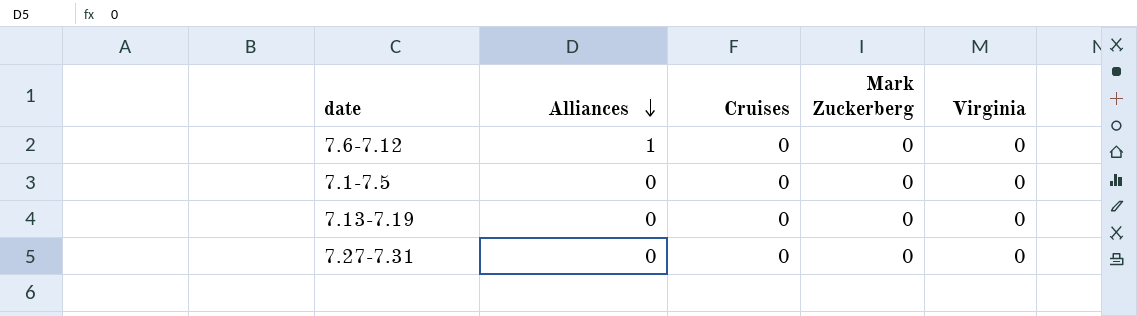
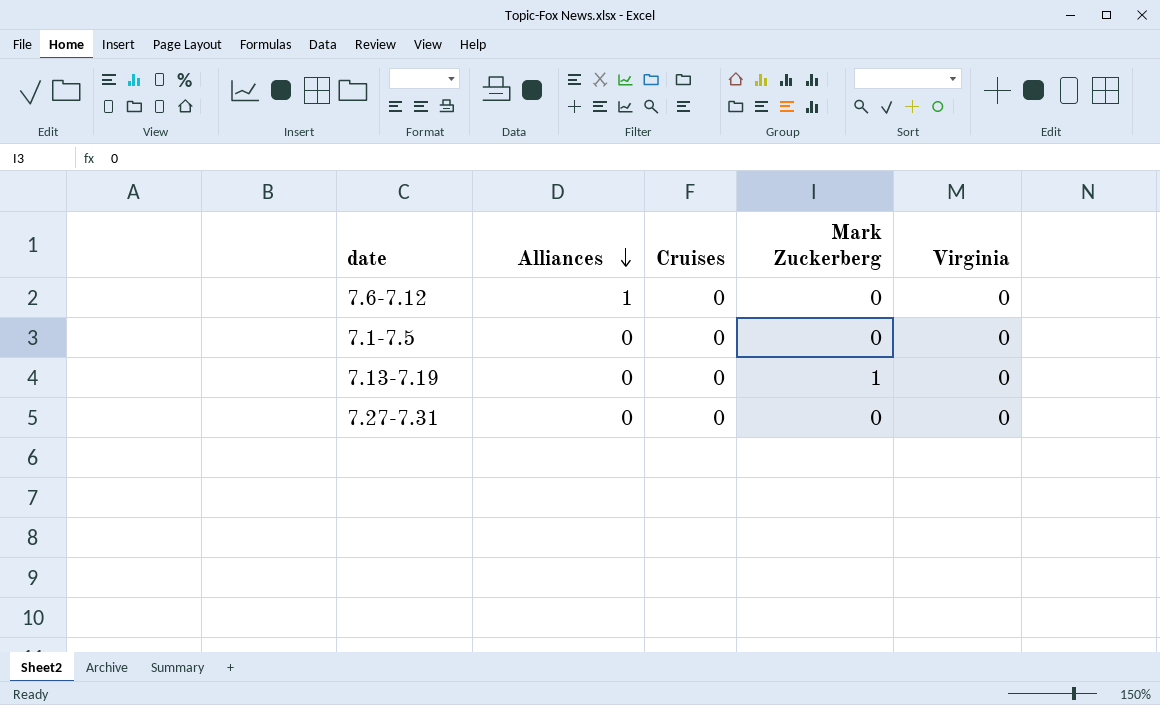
7.13-7.19 | Mark Zuckerberg: 0 -> 1

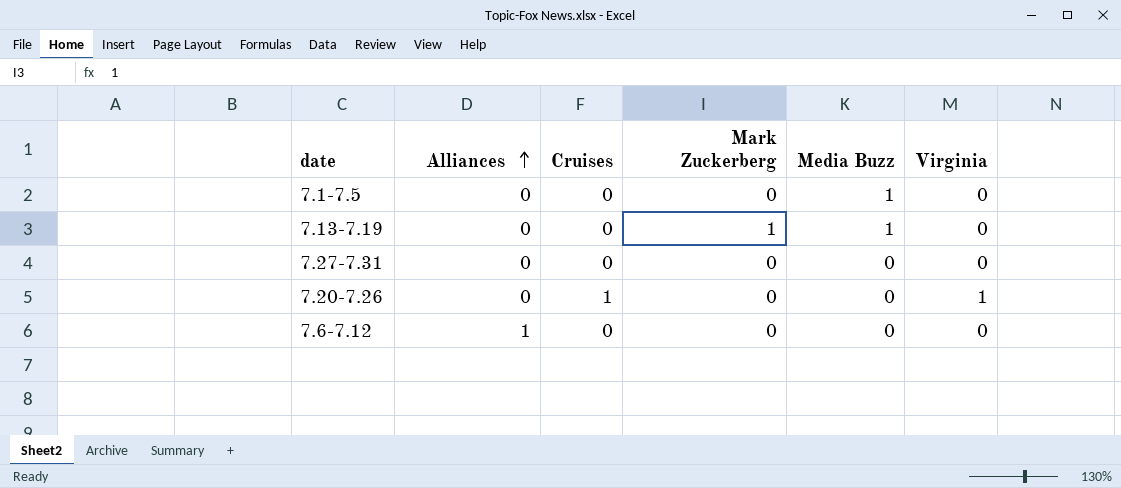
row order: Alliances descending -> Alliances ascending
column Media Buzz | position: none -> 5
row 7.20-7.26: none -> 0 | 1 | 0 | 0 | 1

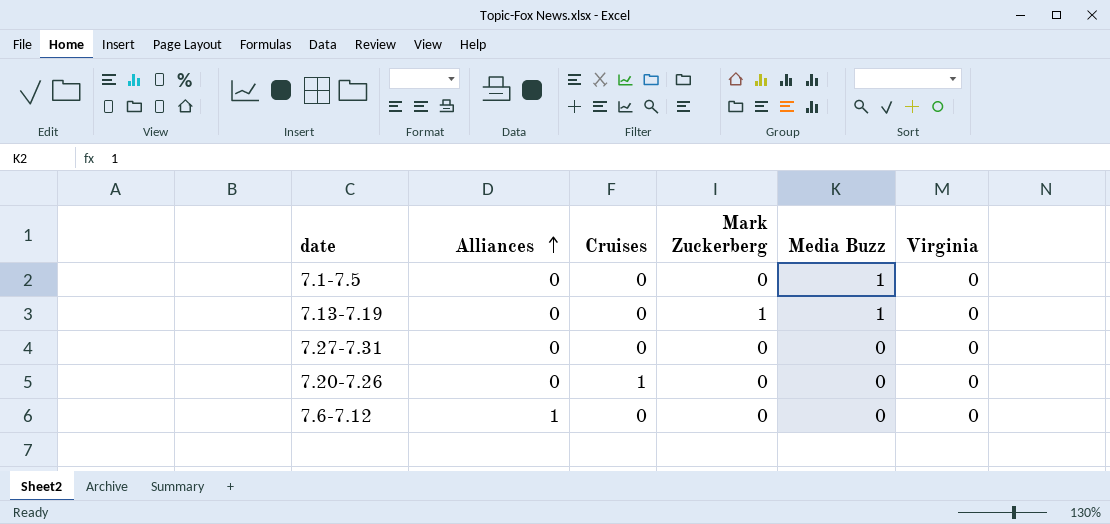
7.20-7.26 | Virginia: 1 -> 0

